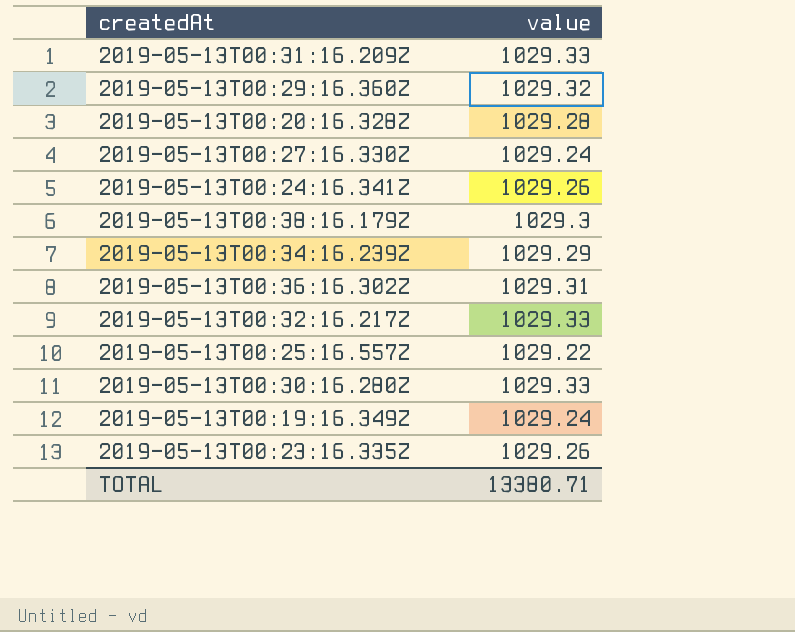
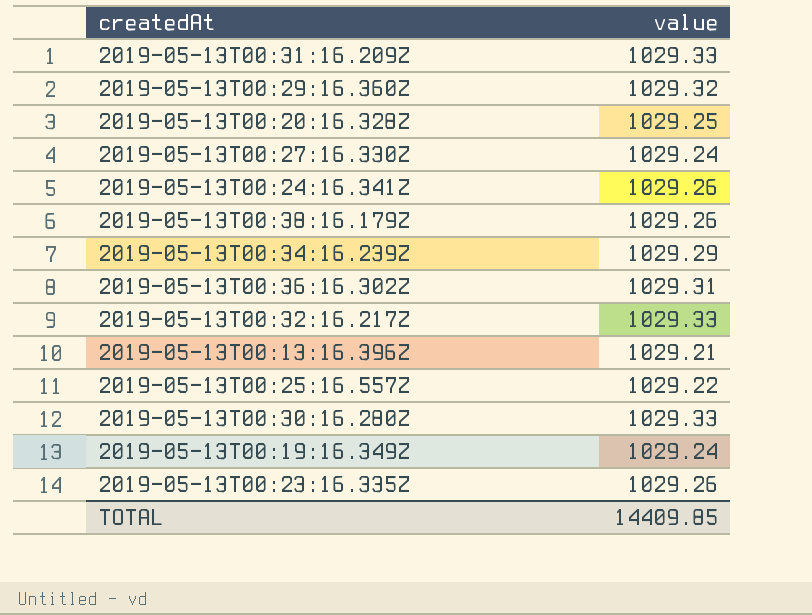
2019-05-13T00:20:16.328Z | value: 1029.28 -> 1029.25
2019-05-13T00:38:16.179Z | value: 1029.3 -> 1029.26
row 2019-05-13T00:13:16.396Z: none -> 1029.21
TOTAL | value: 13380.71 -> 14409.85

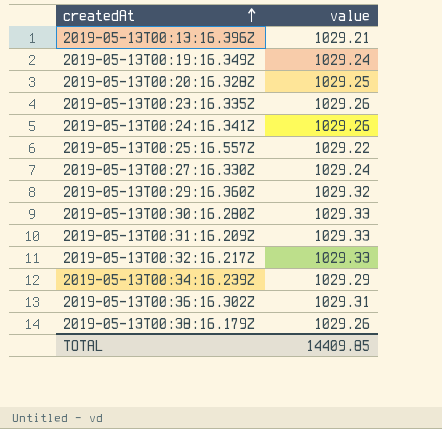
row order: none -> createdAt ascending

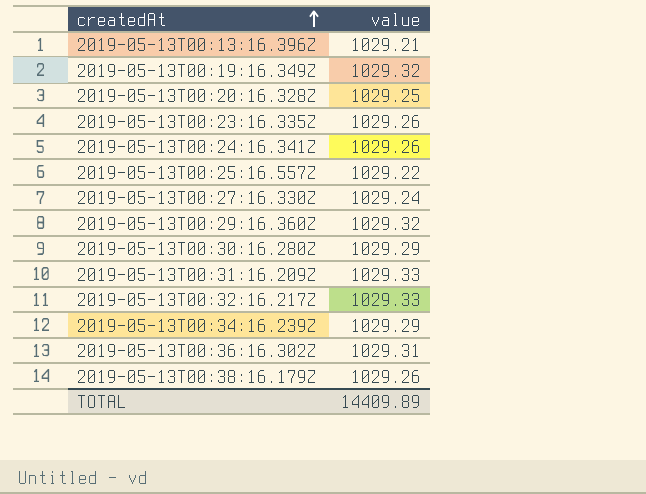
2019-05-13T00:19:16.349Z | value: 1029.24 -> 1029.32
2019-05-13T00:30:16.280Z | value: 1029.33 -> 1029.29
TOTAL | value: 14409.85 -> 14409.89

